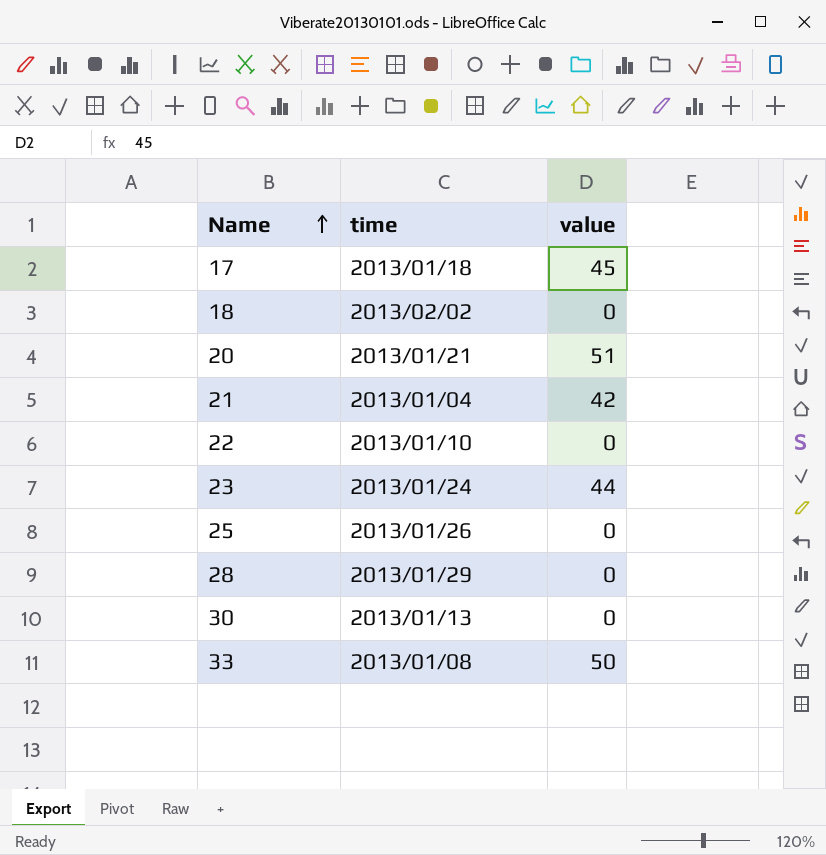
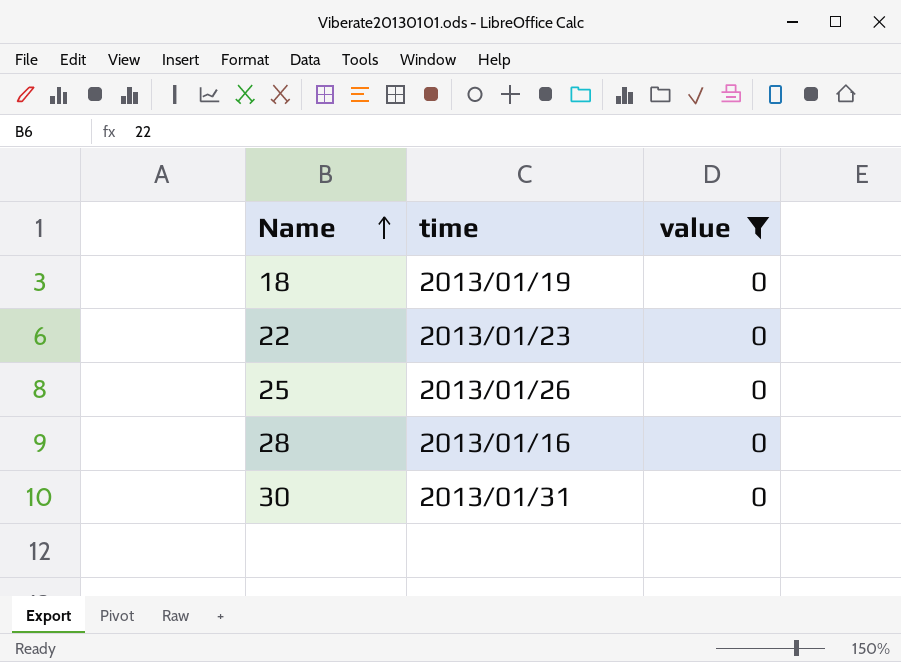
filter: none -> value = 0
18 | time: 2013/02/02 -> 2013/01/19
22 | time: 2013/01/10 -> 2013/01/23
28 | time: 2013/01/29 -> 2013/01/16
30 | time: 2013/01/13 -> 2013/01/31

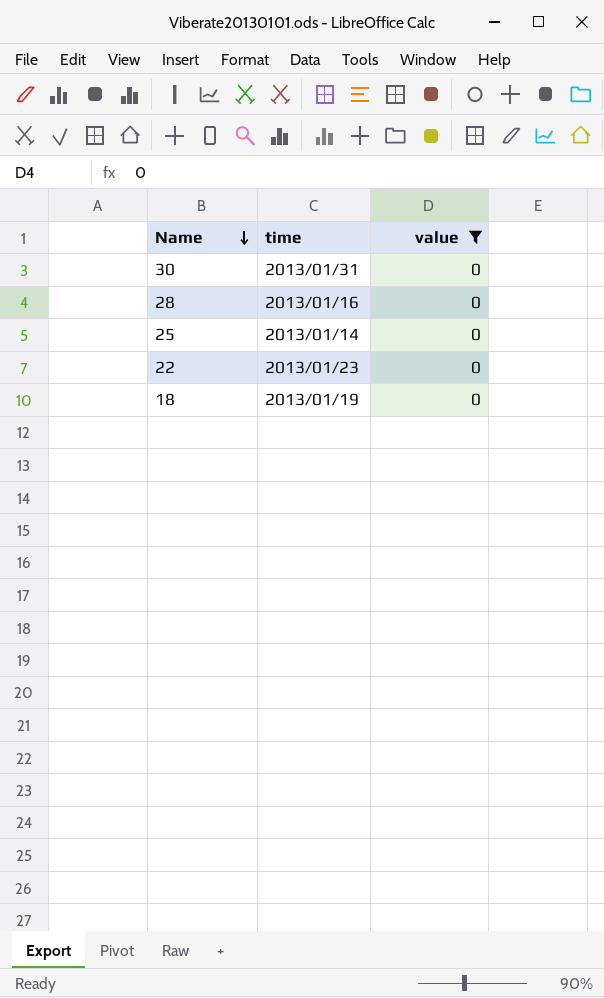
row order: Name ascending -> Name descending
25 | time: 2013/01/26 -> 2013/01/14

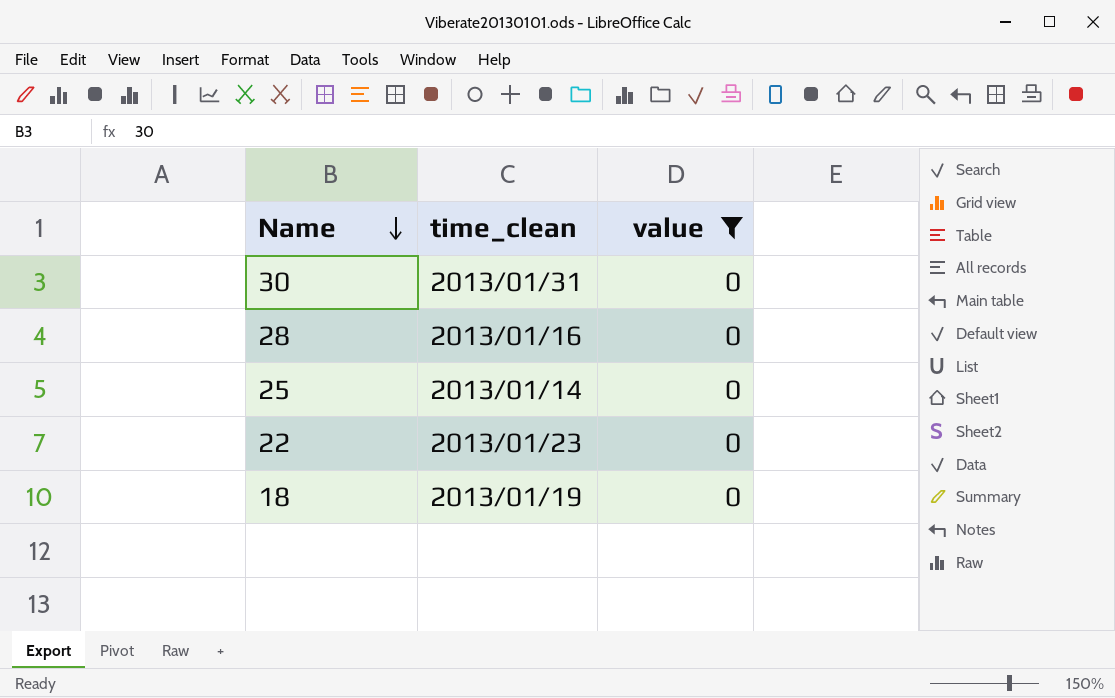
column name: time -> time_clean

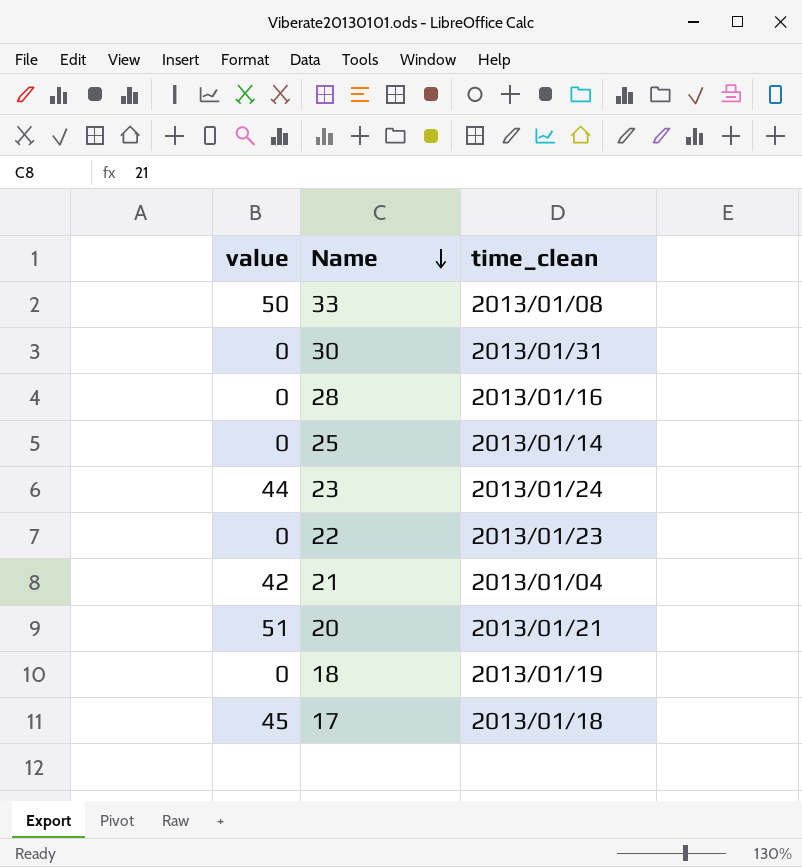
filter: value = 0 -> none
column value | position: 3 -> 1

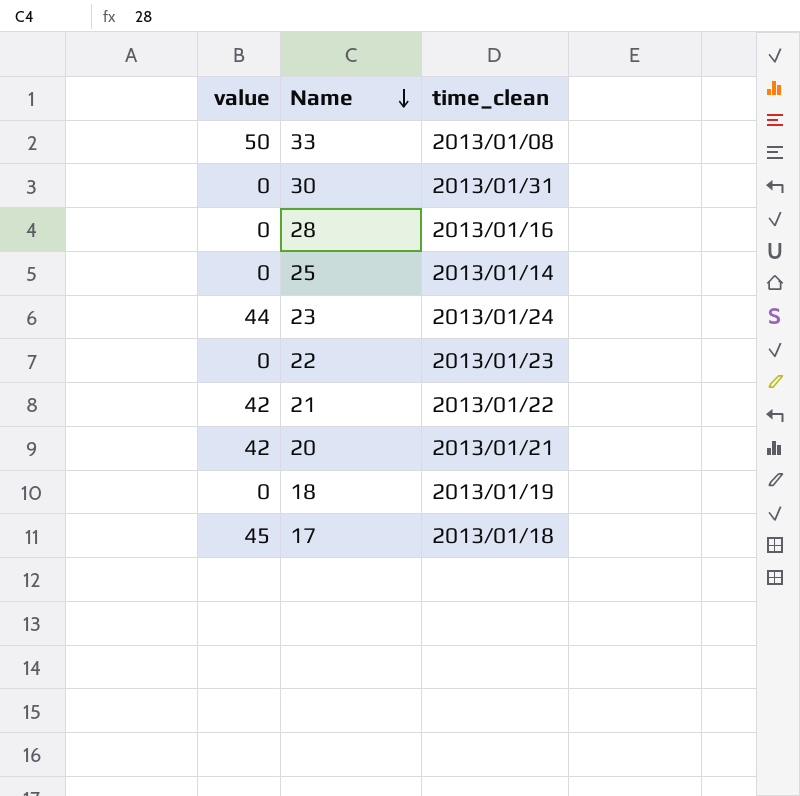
21 | time_clean: 2013/01/04 -> 2013/01/22
20 | value: 51 -> 42

